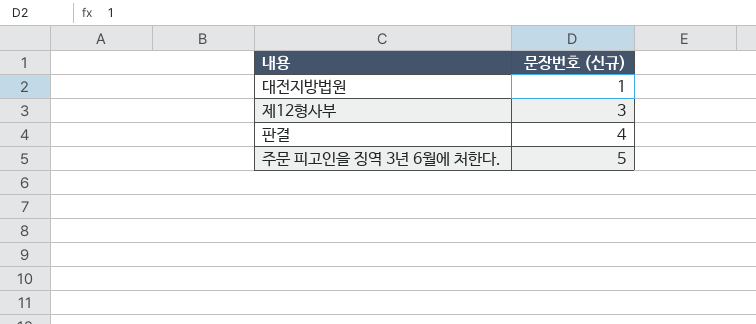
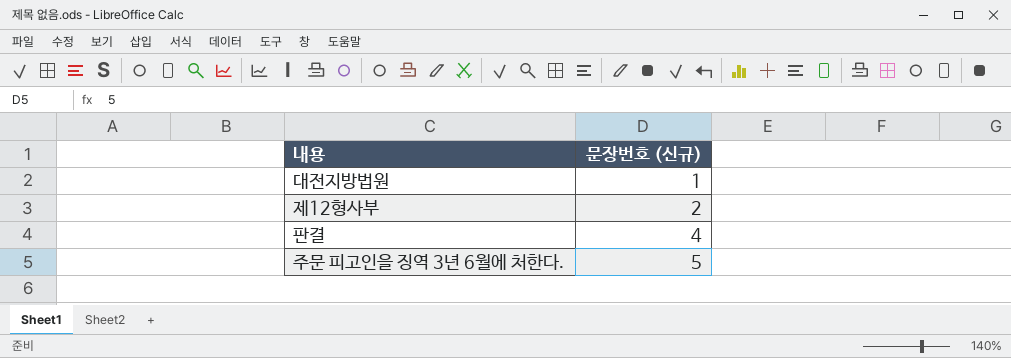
제12형사부 | 문장번호 (신규): 3 -> 2

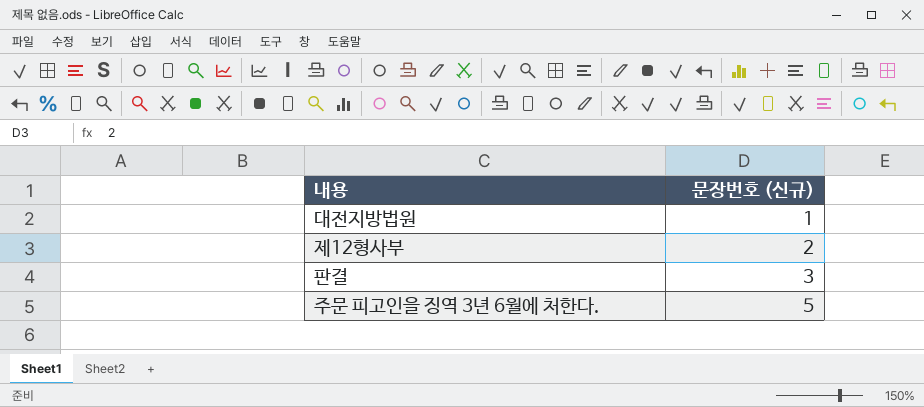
판결 | 문장번호 (신규): 4 -> 3

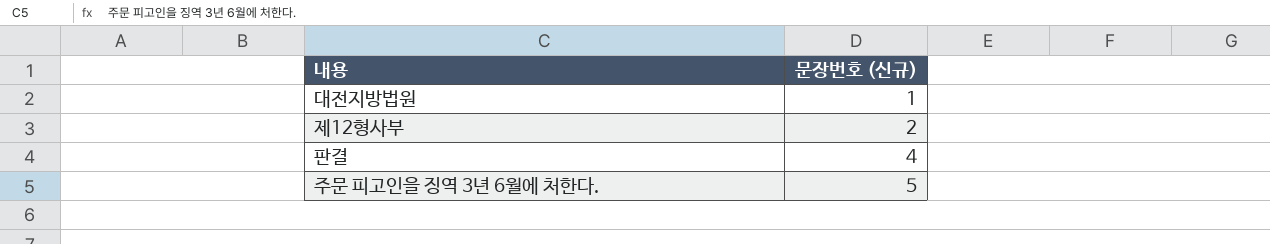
판결 | 문장번호 (신규): 3 -> 4

